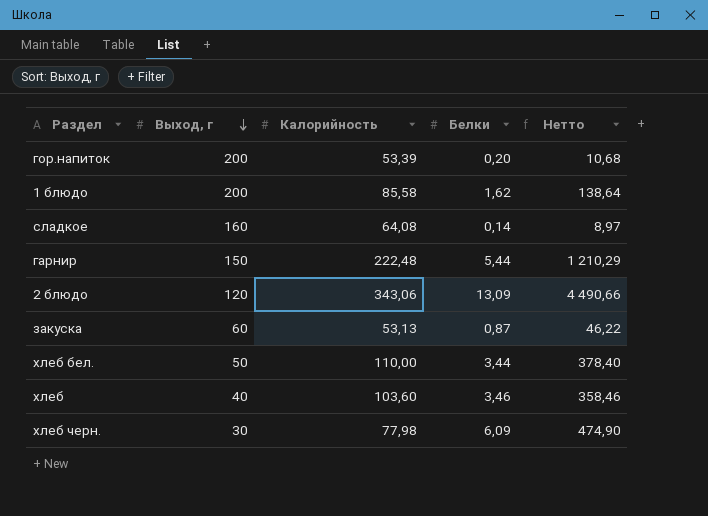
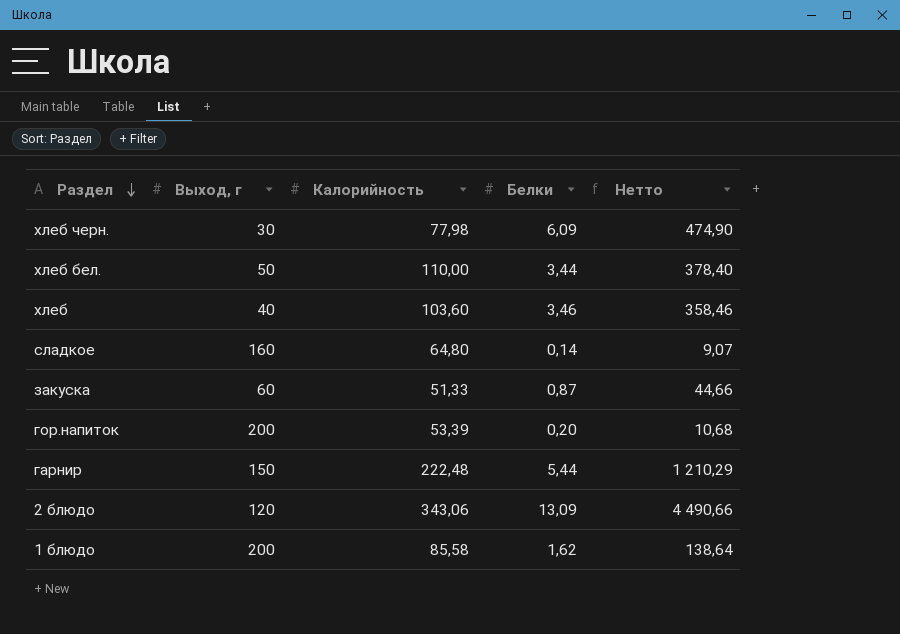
row order: Выход, г descending -> Раздел descending
сладкое | Калорийность: 64,08 -> 64,80
сладкое | Нетто: 8,97 -> 9,07
закуска | Калорийность: 53,13 -> 51,33
закуска | Нетто: 46,22 -> 44,66

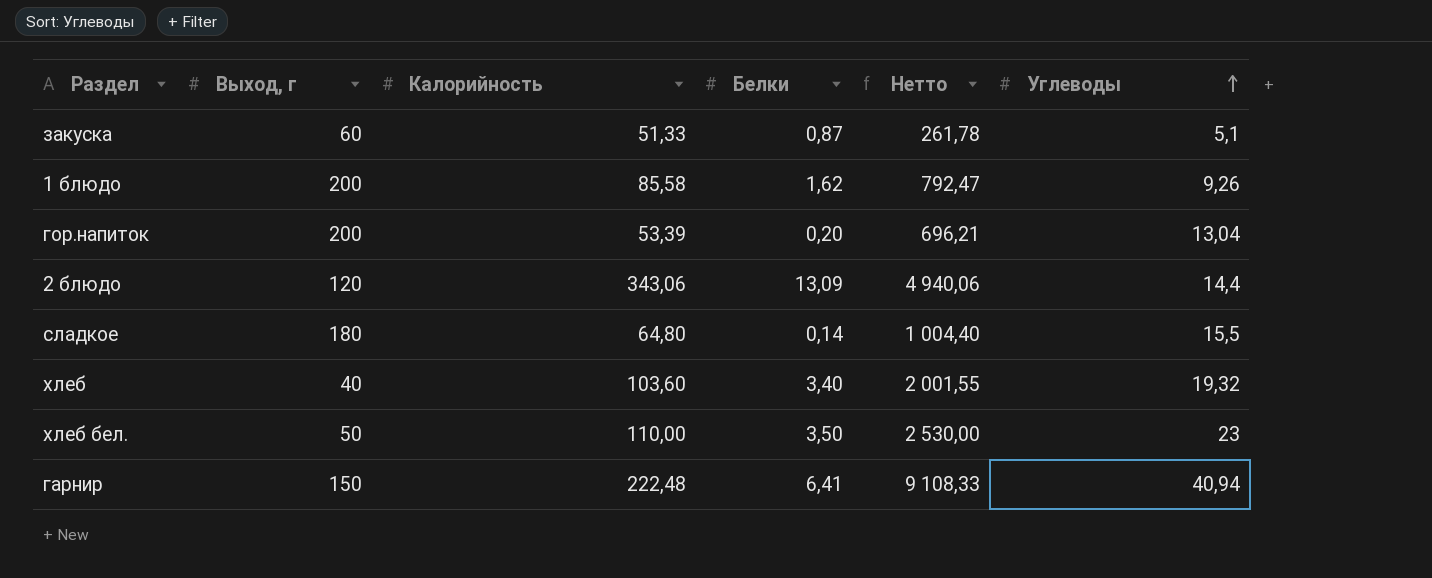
row order: Раздел descending -> Углеводы ascending
column Нетто | formula: [Калорийность] * [Белки] -> [Калорийность] * [Углеводы]
column Углеводы | position: none -> 6
row хлеб черн.: 30 | 77,98 | 6,09 | 474,90 -> none
сладкое | Выход, г: 160 -> 180
хлеб | Белки: 3,46 -> 3,40
хлеб бел. | Белки: 3,44 -> 3,50
гарнир | Белки: 5,44 -> 6,41

